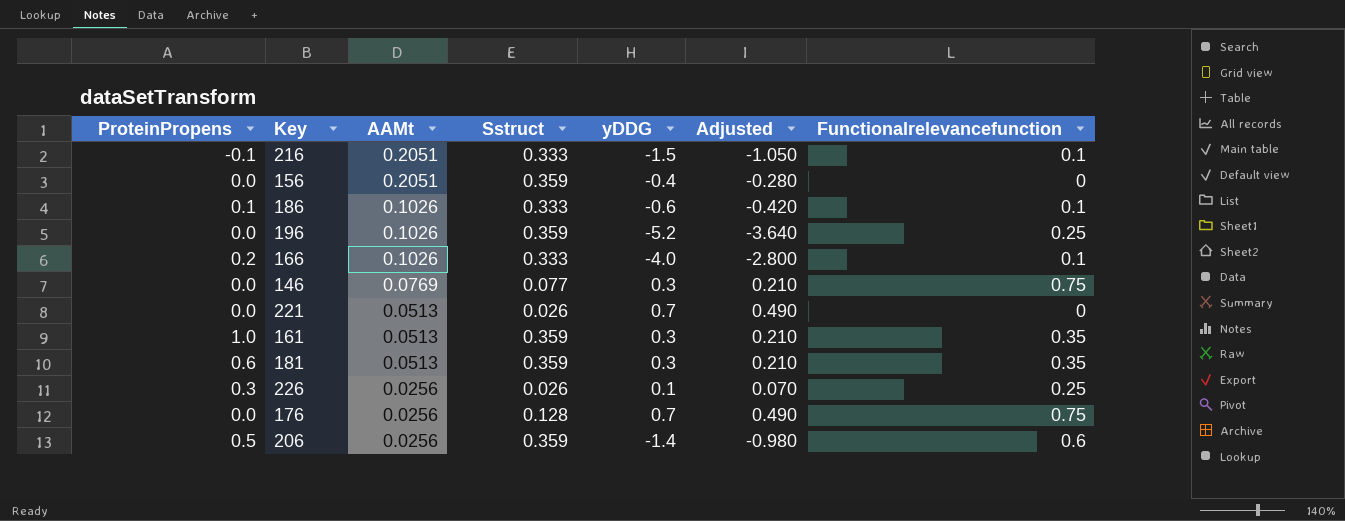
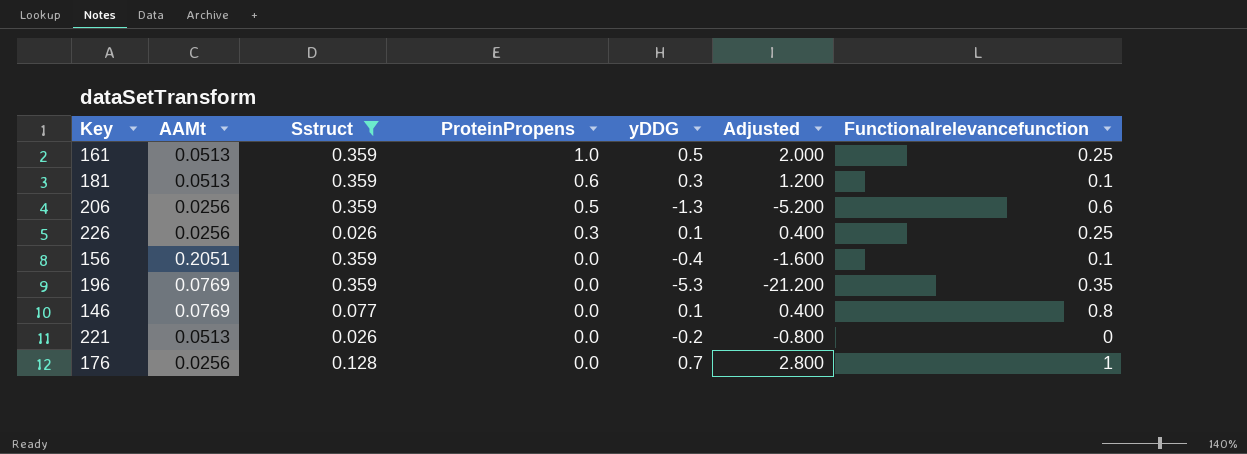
filter: none -> Sstruct != 0.333
row order: AAMt descending -> ProteinPropens descending
column ProteinPropens | position: 1 -> 4
column Adjusted | formula: [yDDG] * 0.7 -> [yDDG] * 4
161 | yDDG: 0.3 -> 0.5
161 | Functionalrelevancefunction: 0.35 -> 0.25
181 | Functionalrelevancefunction: 0.35 -> 0.1
206 | yDDG: -1.4 -> -1.3
156 | Functionalrelevancefunction: 0 -> 0.1
196 | AAMt: 0.1026 -> 0.0769
196 | yDDG: -5.2 -> -5.3
196 | Functionalrelevancefunction: 0.25 -> 0.35
146 | yDDG: 0.3 -> 0.1
146 | Functionalrelevancefunction: 0.75 -> 0.8
221 | yDDG: 0.7 -> -0.2
176 | Functionalrelevancefunction: 0.75 -> 1

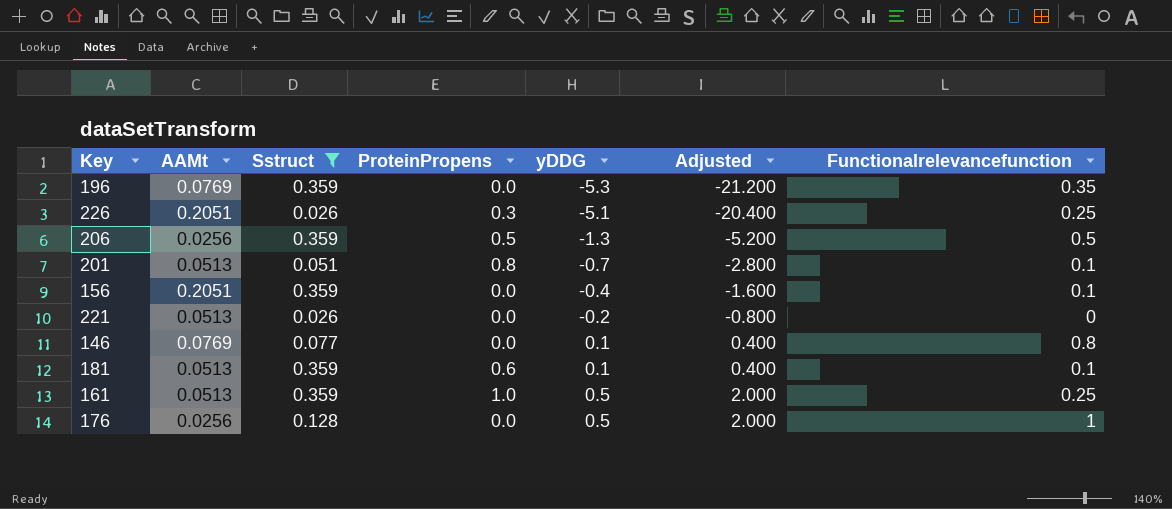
row order: ProteinPropens descending -> yDDG ascending
226 | AAMt: 0.0256 -> 0.2051
226 | yDDG: 0.1 -> -5.1
226 | Adjusted: 0.400 -> -20.400
206 | Functionalrelevancefunction: 0.6 -> 0.5
row 201: none -> 0.0513 | 0.051 | 0.8 | -0.7 | -2.800 | 0.1
181 | yDDG: 0.3 -> 0.1
181 | Adjusted: 1.200 -> 0.400
176 | yDDG: 0.7 -> 0.5
176 | Adjusted: 2.800 -> 2.000

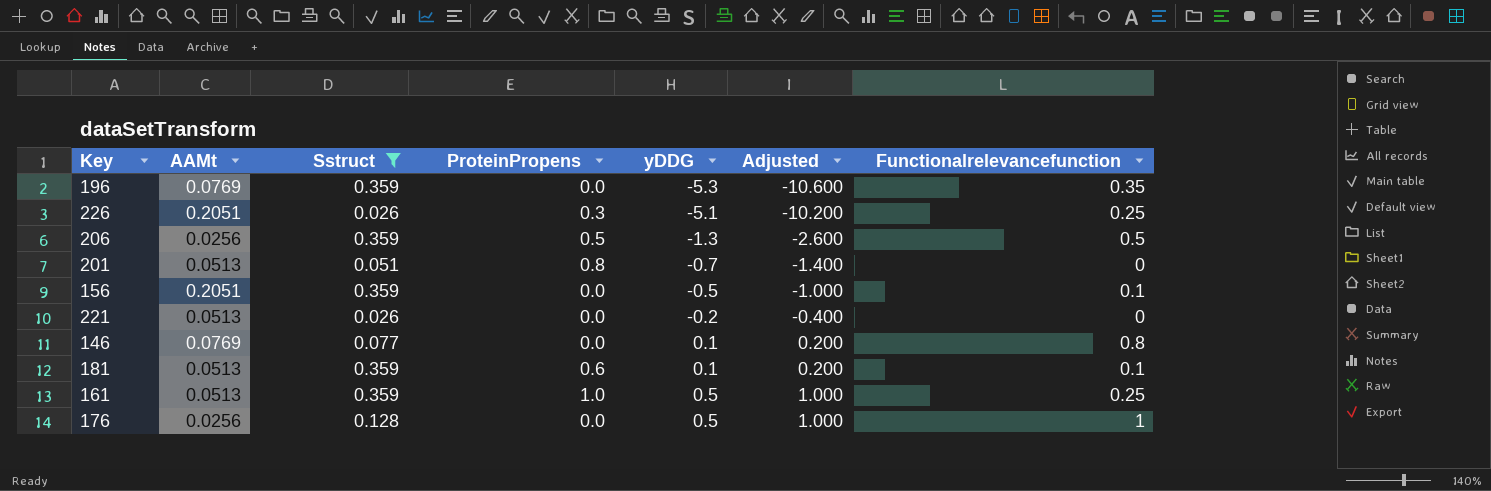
column Adjusted | formula: [yDDG] * 4 -> [yDDG] * 2
201 | Functionalrelevancefunction: 0.1 -> 0
156 | yDDG: -0.4 -> -0.5

